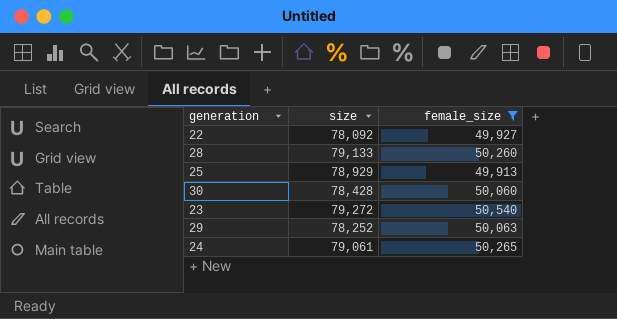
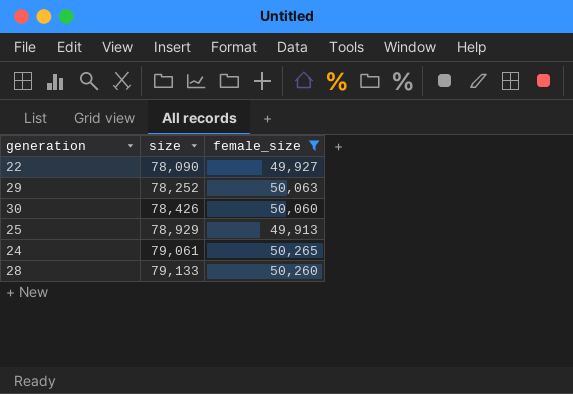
row order: none -> size ascending
row 23: 79,272 | 50,540 -> none
22 | size: 78,092 -> 78,090
30 | size: 78,428 -> 78,426

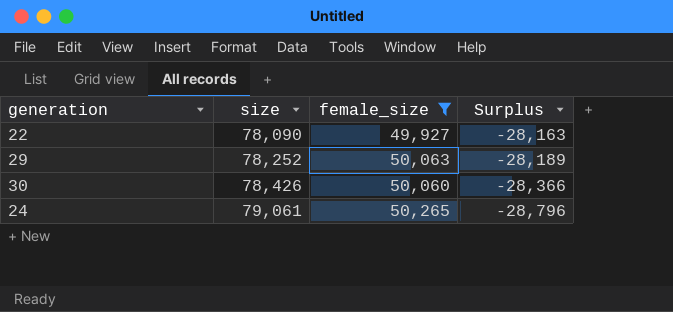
column Surplus | formula: none -> [female_size] - [size]
row 25: 78,929 | 49,913 -> none
row 28: 79,133 | 50,260 -> none

